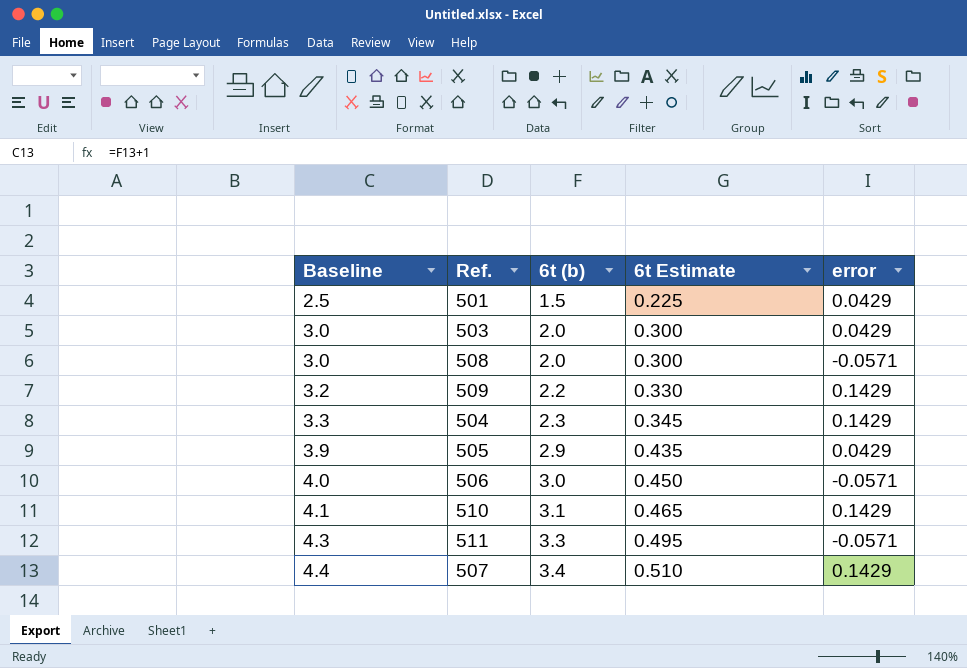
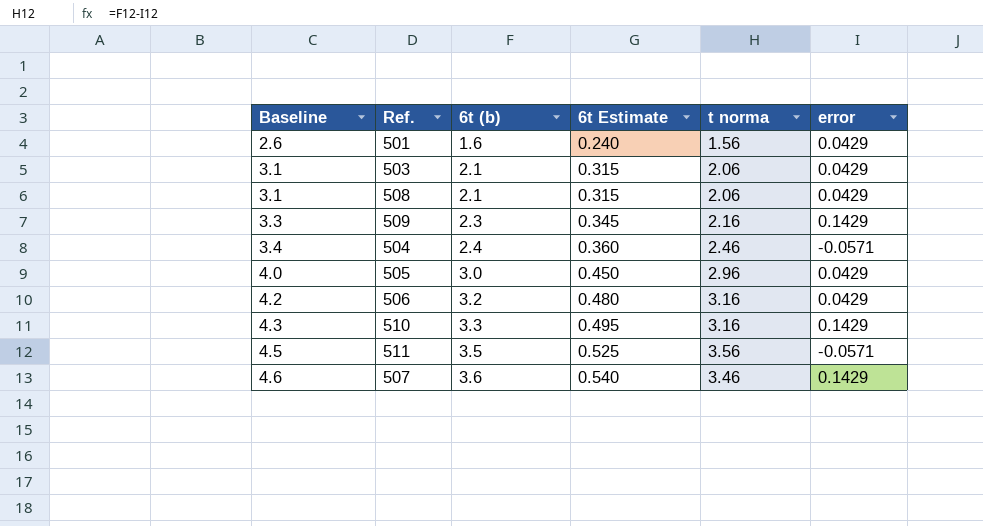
column t norma | formula: none -> [6t (b)] - [error]
501 | Baseline: 2.5 -> 2.6
501 | 6t (b): 1.5 -> 1.6
501 | 6t Estimate: 0.225 -> 0.240
503 | Baseline: 3.0 -> 3.1
503 | 6t (b): 2.0 -> 2.1
503 | 6t Estimate: 0.300 -> 0.315
508 | Baseline: 3.0 -> 3.1
508 | 6t (b): 2.0 -> 2.1
508 | 6t Estimate: 0.300 -> 0.315
508 | error: -0.0571 -> 0.0429
509 | Baseline: 3.2 -> 3.3
509 | 6t (b): 2.2 -> 2.3
509 | 6t Estimate: 0.330 -> 0.345
504 | Baseline: 3.3 -> 3.4
504 | 6t (b): 2.3 -> 2.4
504 | 6t Estimate: 0.345 -> 0.360
504 | error: 0.1429 -> -0.0571
505 | Baseline: 3.9 -> 4.0
505 | 6t (b): 2.9 -> 3.0
505 | 6t Estimate: 0.435 -> 0.450
506 | Baseline: 4.0 -> 4.2
506 | 6t (b): 3.0 -> 3.2
506 | 6t Estimate: 0.450 -> 0.480
506 | error: -0.0571 -> 0.0429
510 | Baseline: 4.1 -> 4.3
510 | 6t (b): 3.1 -> 3.3
510 | 6t Estimate: 0.465 -> 0.495
511 | Baseline: 4.3 -> 4.5
511 | 6t (b): 3.3 -> 3.5
511 | 6t Estimate: 0.495 -> 0.525
507 | Baseline: 4.4 -> 4.6
507 | 6t (b): 3.4 -> 3.6
507 | 6t Estimate: 0.510 -> 0.540

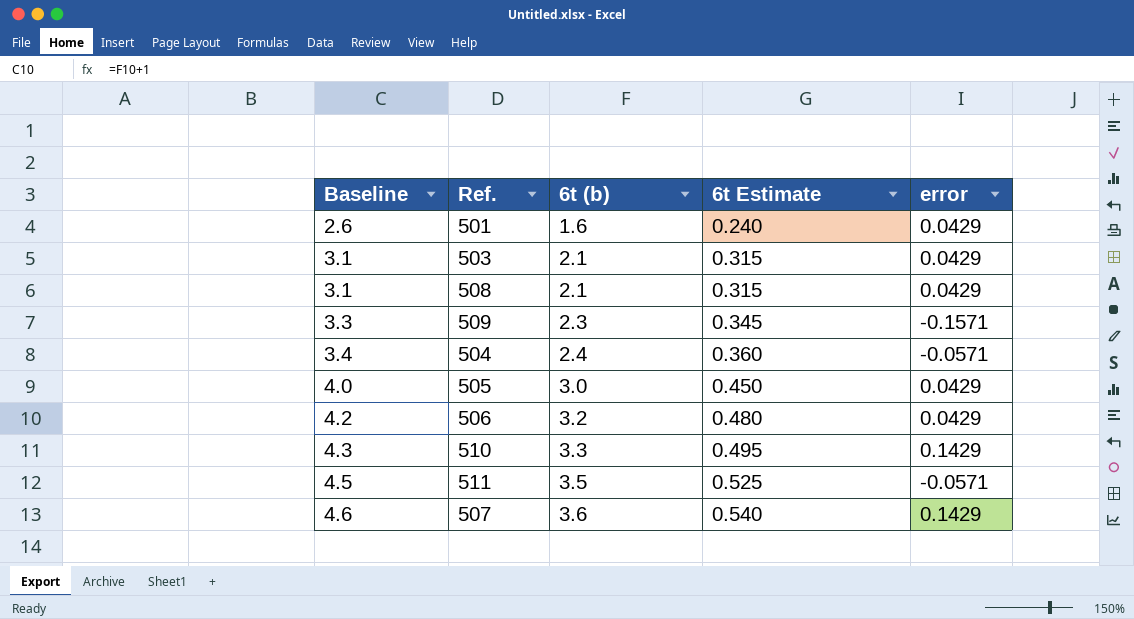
column t norma | formula: [6t (b)] - [error] -> none
509 | error: 0.1429 -> -0.1571

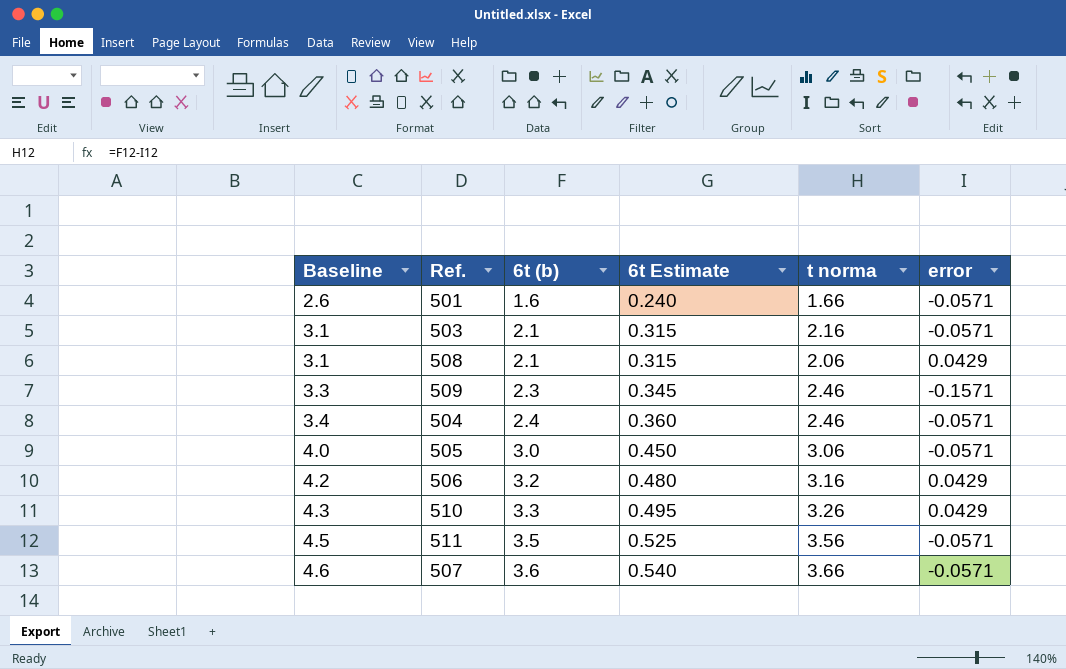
column t norma | formula: none -> [6t (b)] - [error]
501 | error: 0.0429 -> -0.0571
503 | error: 0.0429 -> -0.0571
505 | error: 0.0429 -> -0.0571
510 | error: 0.1429 -> 0.0429
507 | error: 0.1429 -> -0.0571

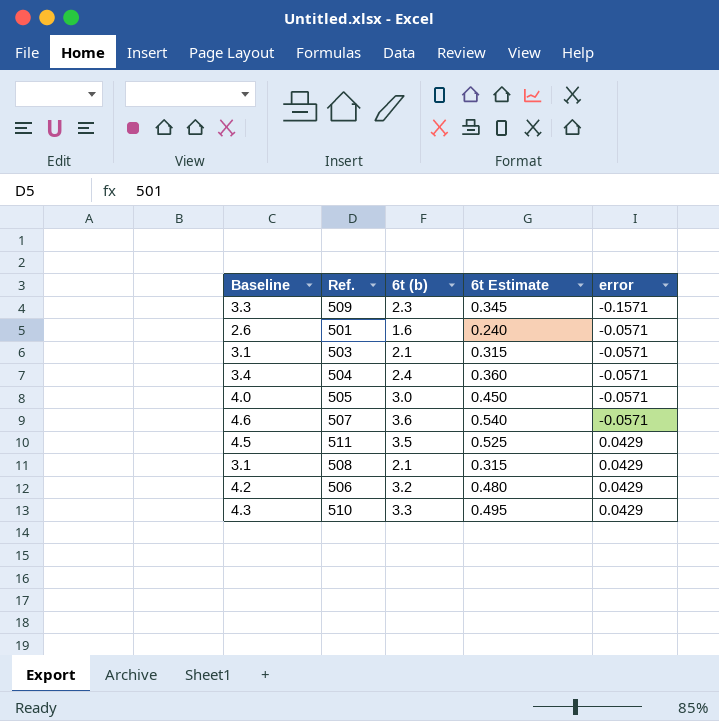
row order: Baseline ascending -> error ascending
column t norma | formula: [6t (b)] - [error] -> none
511 | error: -0.0571 -> 0.0429

